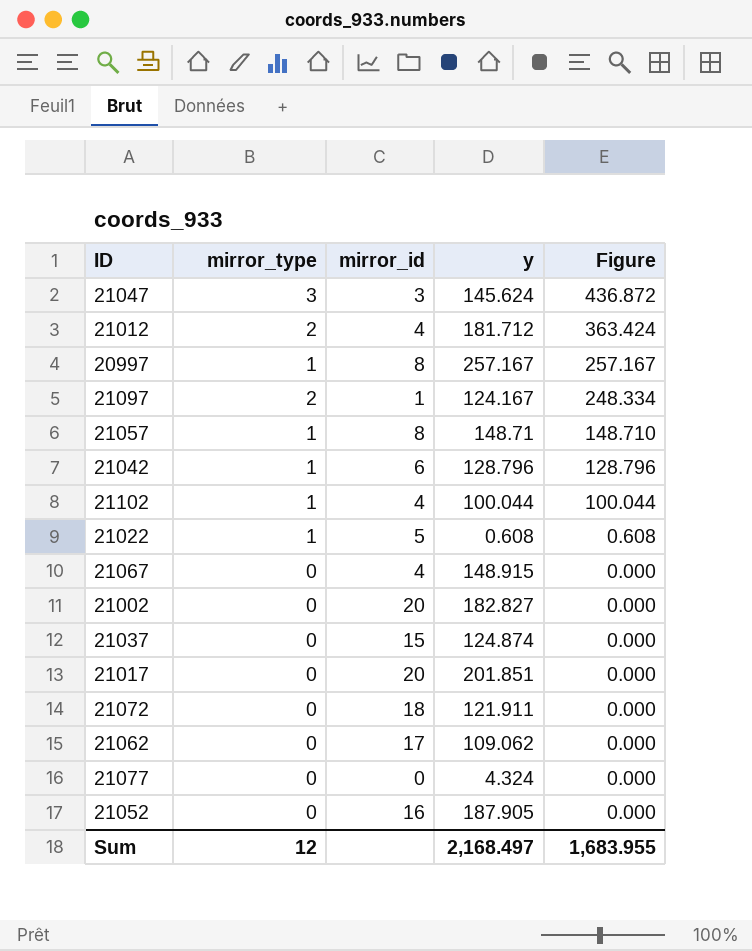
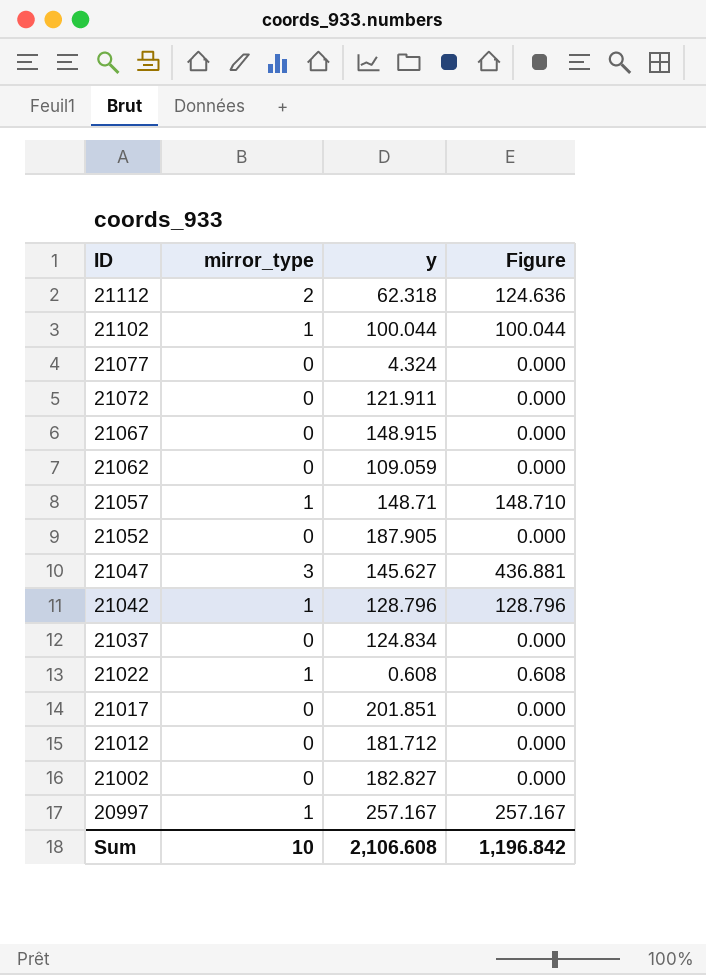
row order: Figure descending -> ID descending
column mirror_id | position: 3 -> none
row 21097: 2 | 1 | 124.167 | 248.334 -> none
row 21112: none -> 2 | 62.318 | 124.636
21062 | y: 109.062 -> 109.059
21047 | y: 145.624 -> 145.627
21047 | Figure: 436.872 -> 436.881
21037 | y: 124.874 -> 124.834
21012 | mirror_type: 2 -> 0
21012 | Figure: 363.424 -> 0.000
Sum | mirror_type: 12 -> 10
Sum | y: 2,168.497 -> 2,106.608
Sum | Figure: 1,683.955 -> 1,196.842

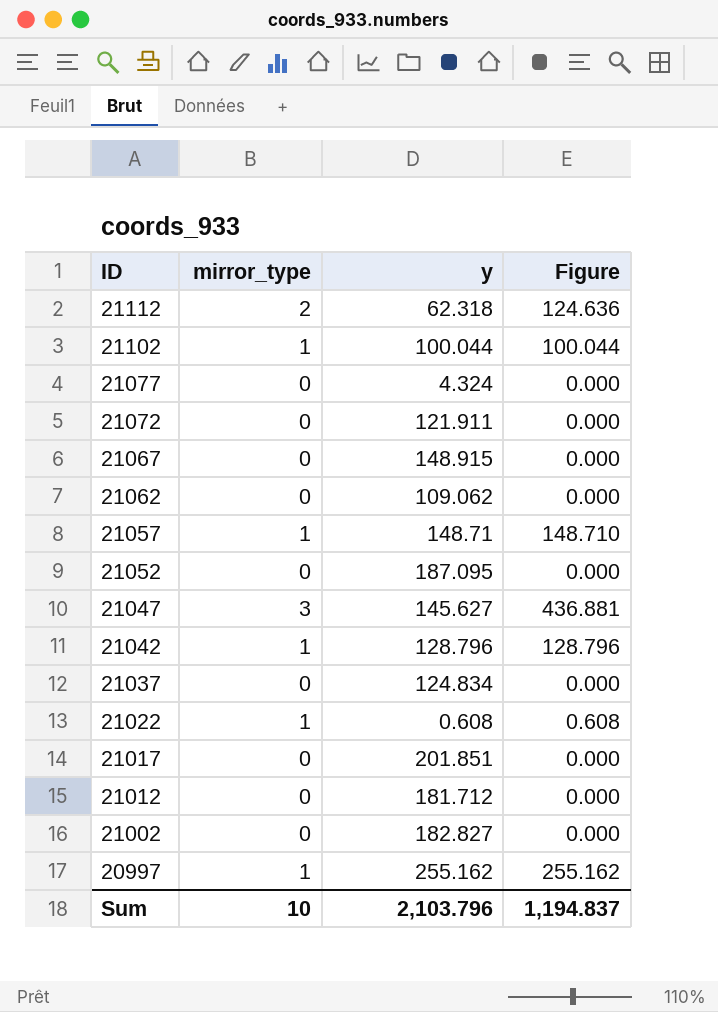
21062 | y: 109.059 -> 109.062
21052 | y: 187.905 -> 187.095
20997 | y: 257.167 -> 255.162
20997 | Figure: 257.167 -> 255.162
Sum | y: 2,106.608 -> 2,103.796
Sum | Figure: 1,196.842 -> 1,194.837

